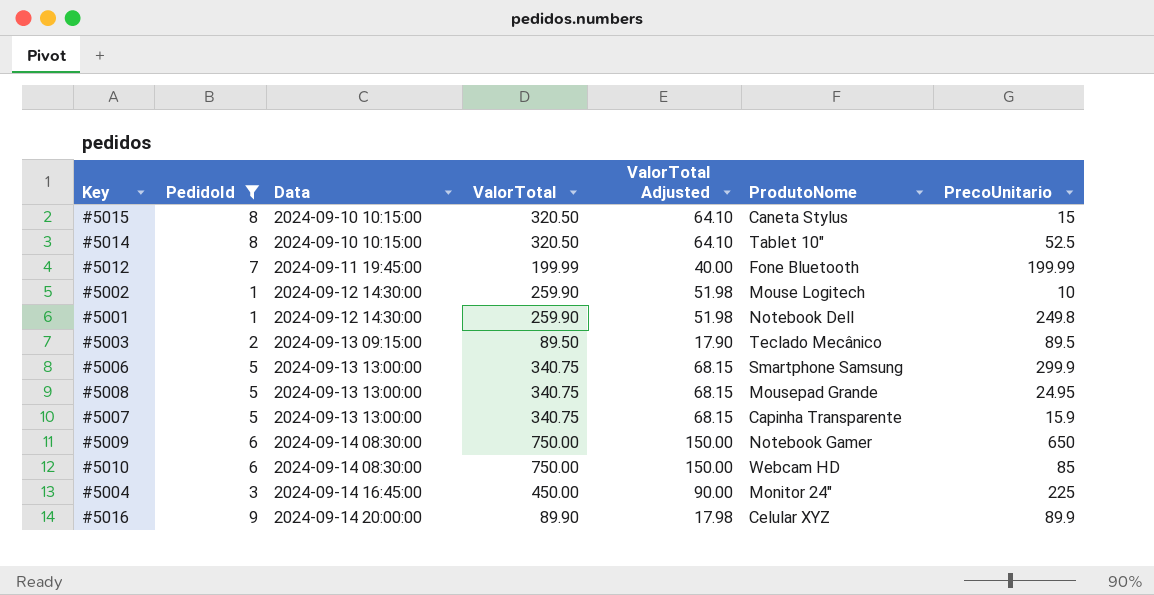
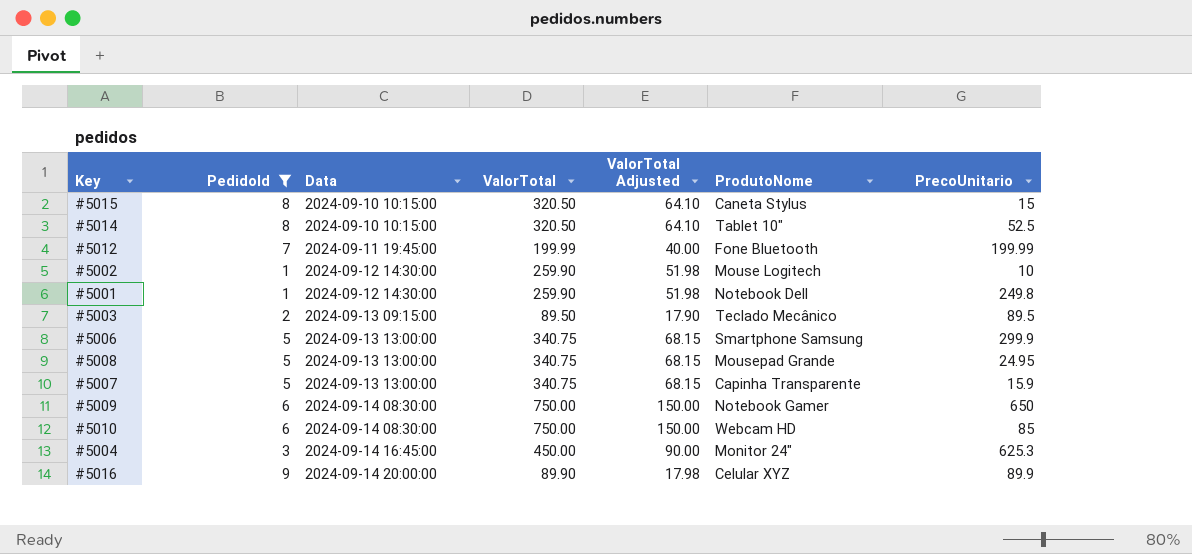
#5004 | PrecoUnitario: 225 -> 625.3

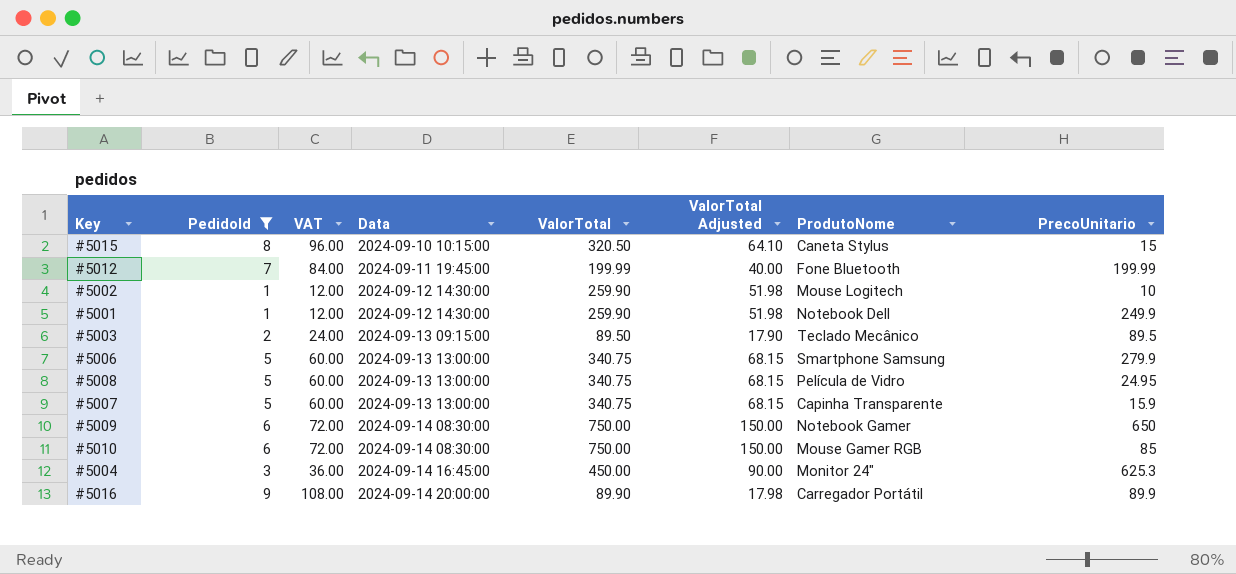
column VAT | formula: none -> [PedidoId] * 12
row #5014: 8 | 2024-09-10 10:15:00 | 320.50 | 64.10 | Tablet 10" | 52.5 -> none
#5001 | PrecoUnitario: 249.8 -> 249.9
#5006 | PrecoUnitario: 299.9 -> 279.9
#5008 | ProdutoNome: Mousepad Grande -> Película de Vidro
#5010 | ProdutoNome: Webcam HD -> Mouse Gamer RGB
#5016 | ProdutoNome: Celular XYZ -> Carregador Portátil

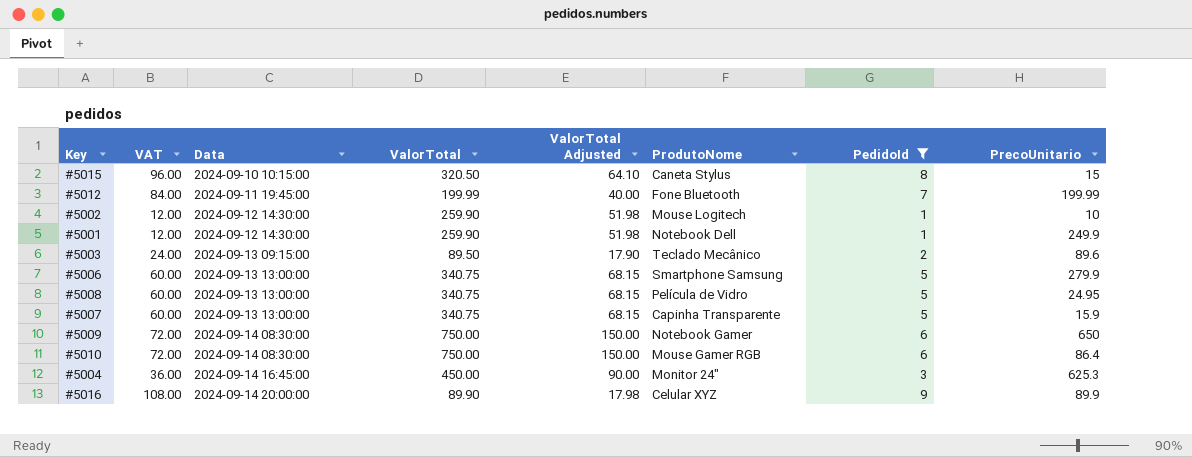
column PedidoId | position: 2 -> 7
#5003 | PrecoUnitario: 89.5 -> 89.6
#5010 | PrecoUnitario: 85 -> 86.4
#5016 | ProdutoNome: Carregador Portátil -> Celular XYZ

